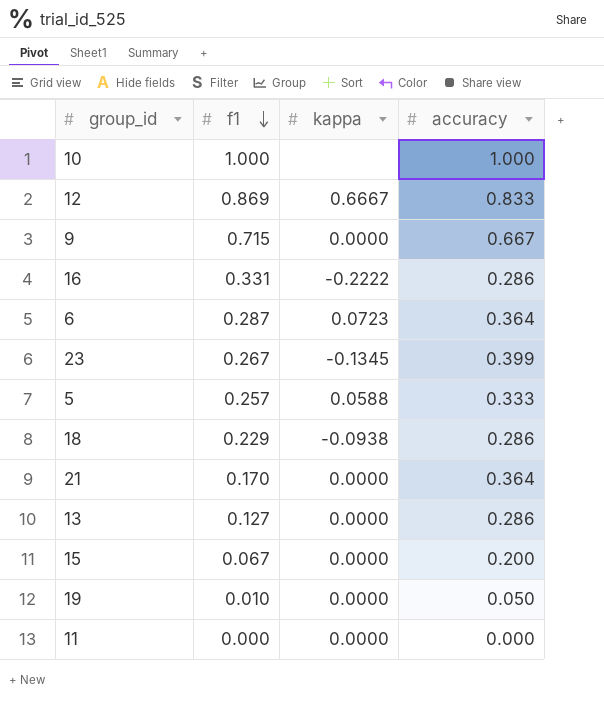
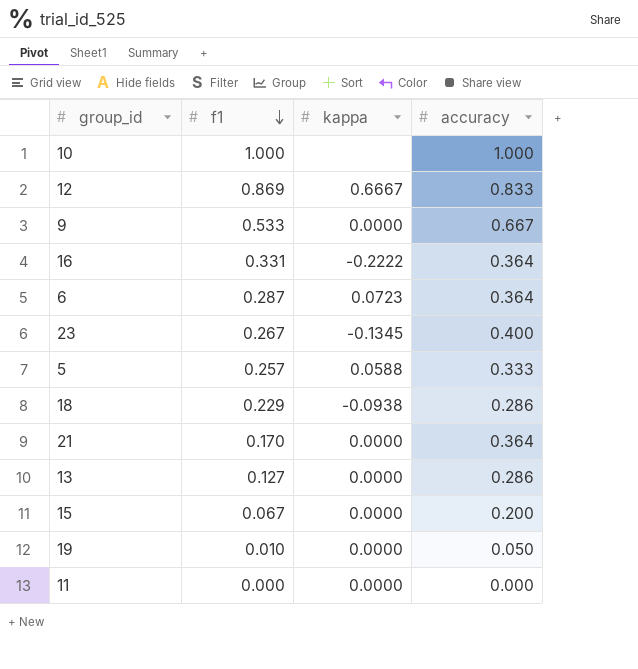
9 | f1: 0.715 -> 0.533
16 | accuracy: 0.286 -> 0.364
23 | accuracy: 0.399 -> 0.400

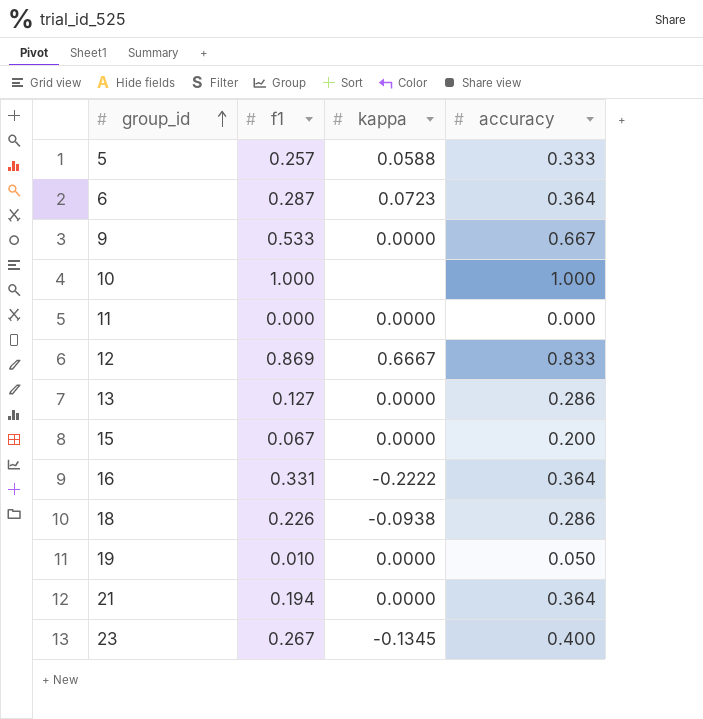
row order: f1 descending -> group_id ascending
18 | f1: 0.229 -> 0.226
21 | f1: 0.170 -> 0.194

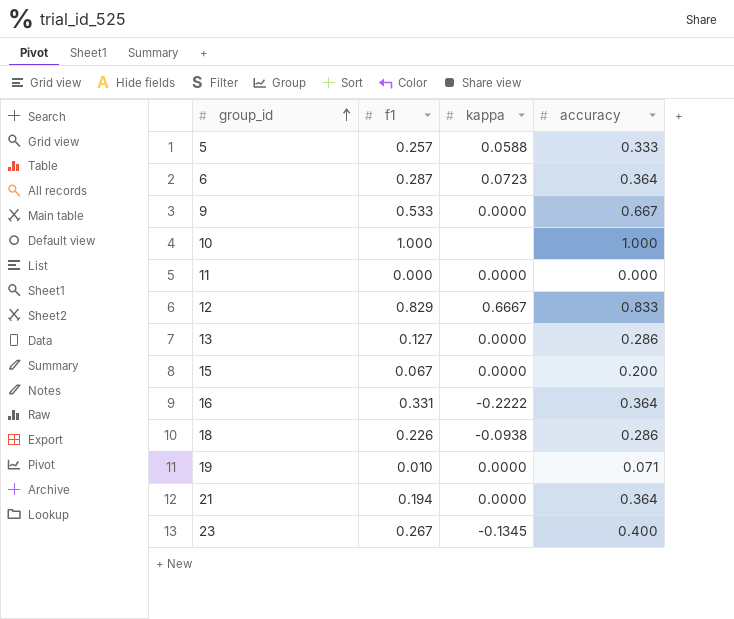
12 | f1: 0.869 -> 0.829
19 | accuracy: 0.050 -> 0.071

